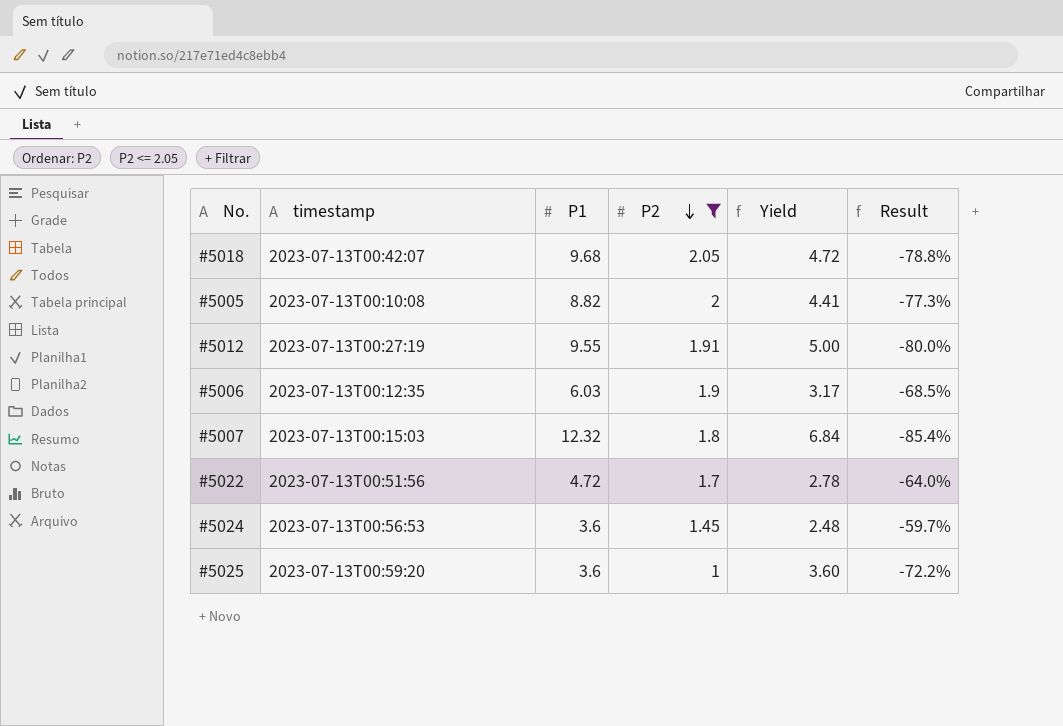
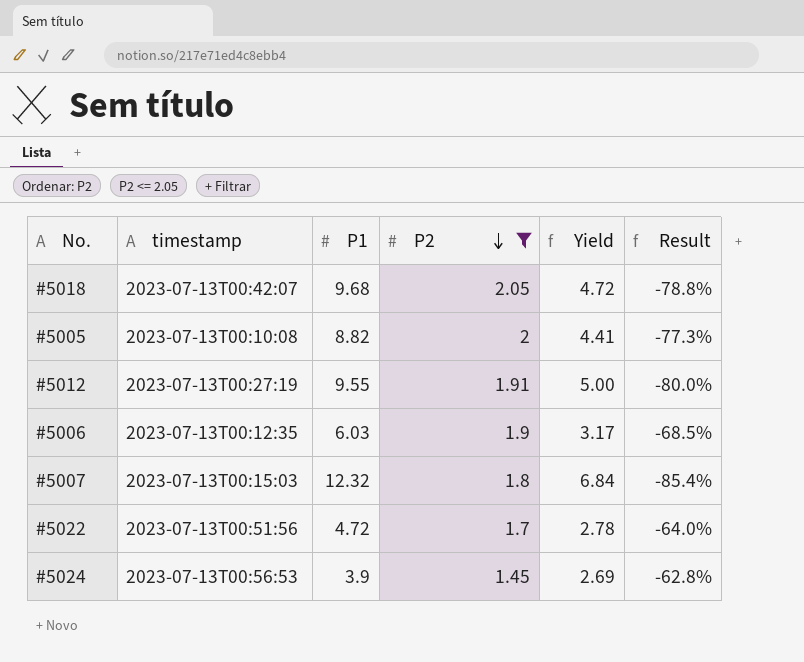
row #5025: 2023-07-13T00:59:20 | 3.6 | 1 | 3.60 | -72.2% -> none
#5024 | P1: 3.6 -> 3.9
#5024 | Yield: 2.48 -> 2.69
#5024 | Result: -59.7% -> -62.8%

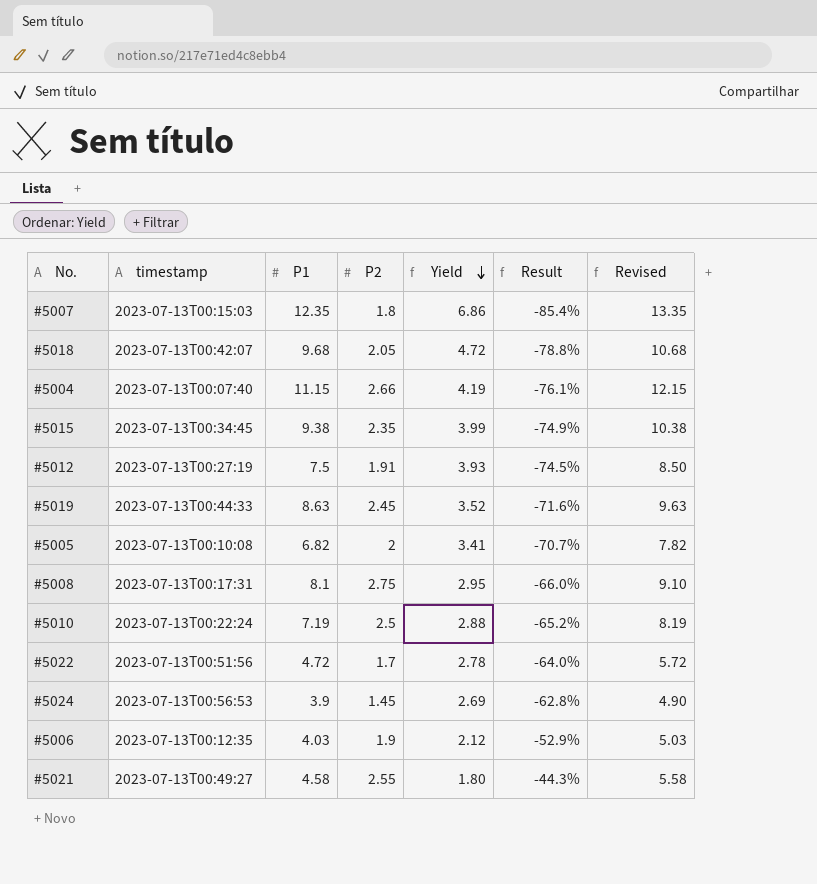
filter: P2 <= 2.05 -> none
row order: P2 descending -> Yield descending
column Revised | formula: none -> [P1] + 1
#5007 | P1: 12.32 -> 12.35
#5007 | Yield: 6.84 -> 6.86
#5012 | P1: 9.55 -> 7.5
#5012 | Yield: 5.00 -> 3.93
#5012 | Result: -80.0% -> -74.5%
#5005 | P1: 8.82 -> 6.82
#5005 | Yield: 4.41 -> 3.41
#5005 | Result: -77.3% -> -70.7%
#5006 | P1: 6.03 -> 4.03
#5006 | Yield: 3.17 -> 2.12
#5006 | Result: -68.5% -> -52.9%

